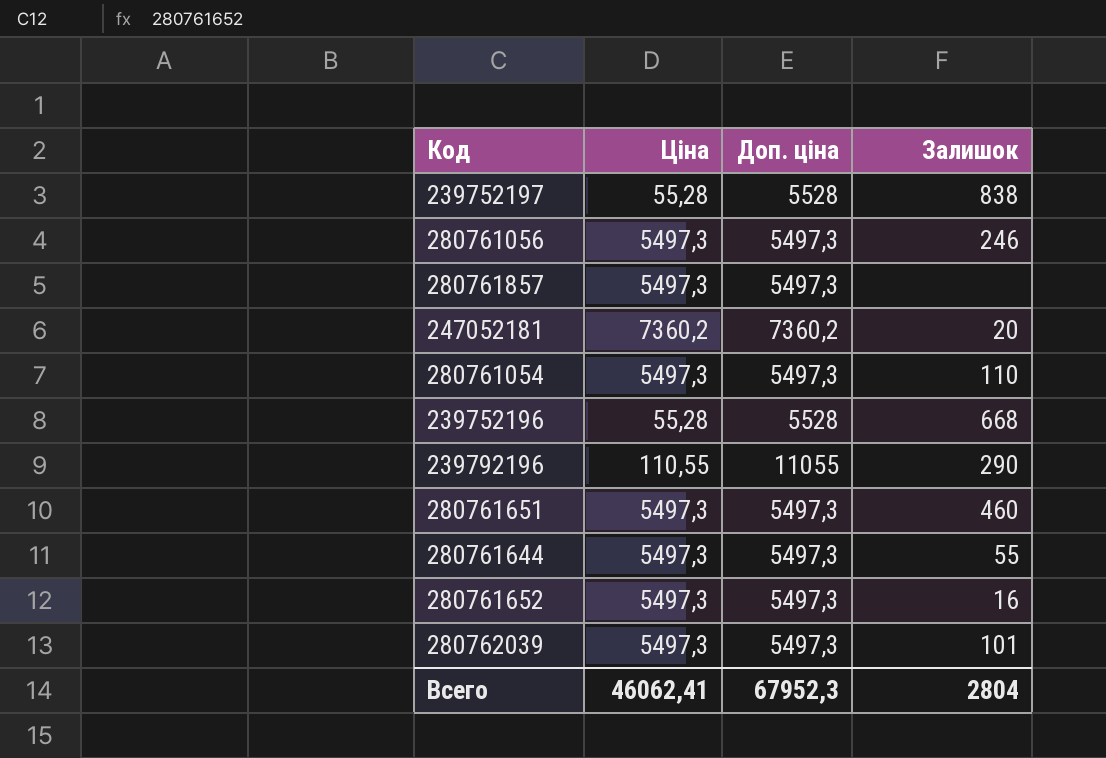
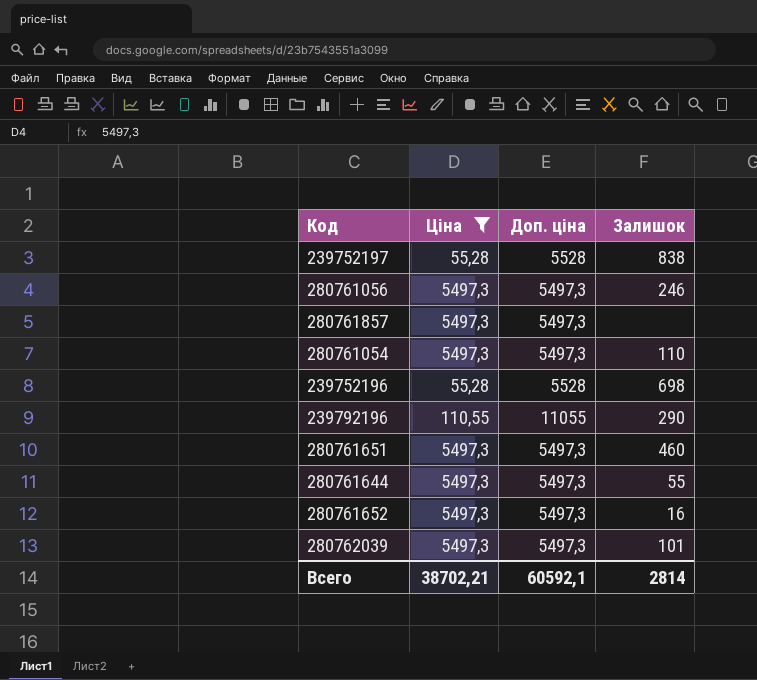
filter: none -> Ціна != 7360,2
239752196 | Залишок: 668 -> 698
Всего | Ціна: 46062,41 -> 38702,21
Всего | Доп. ціна: 67952,3 -> 60592,1
Всего | Залишок: 2804 -> 2814

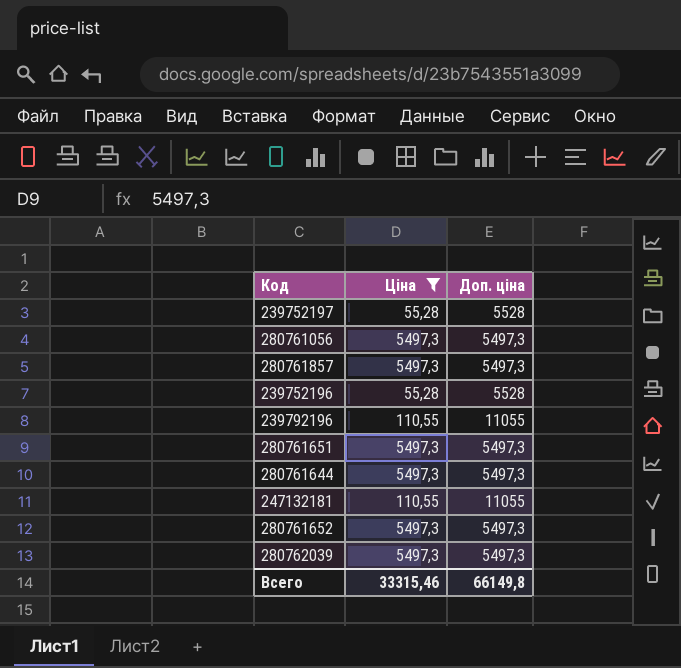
column Залишок | position: 4 -> none
row 280761054: 5497,3 | 5497,3 | 110 -> none
row 247132181: none -> 110,55 | 11055
Всего | Ціна: 38702,21 -> 33315,46
Всего | Доп. ціна: 60592,1 -> 66149,8

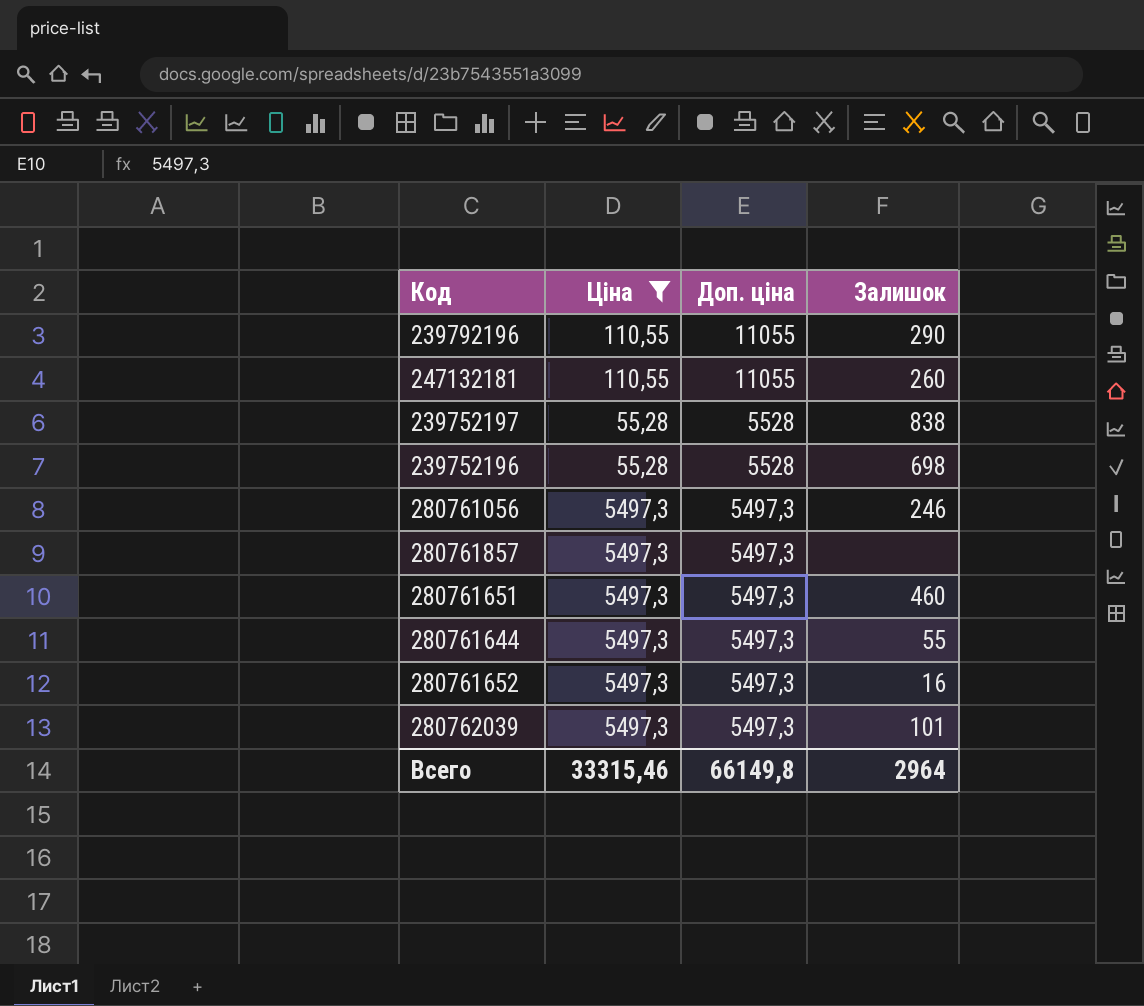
row order: none -> Доп. ціна descending
column Залишок | position: none -> 4

